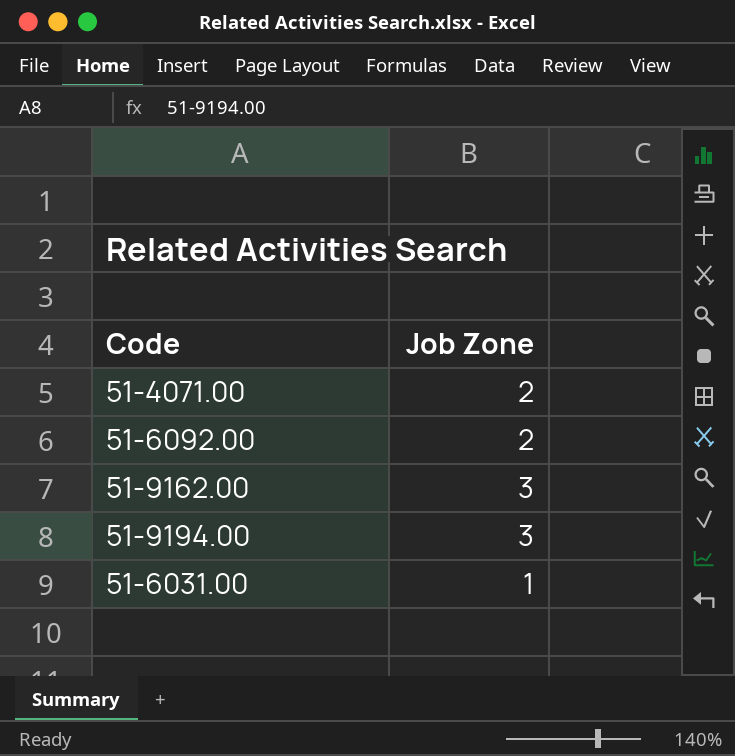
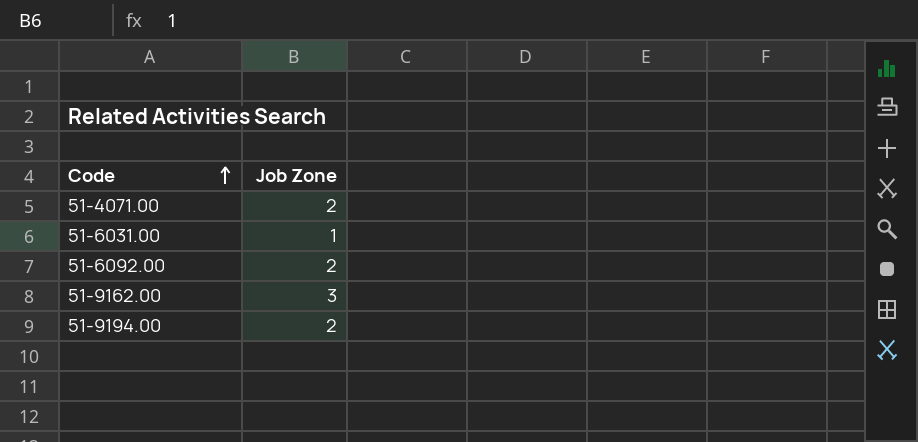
row order: none -> Code ascending
51-9194.00 | Job Zone: 3 -> 2

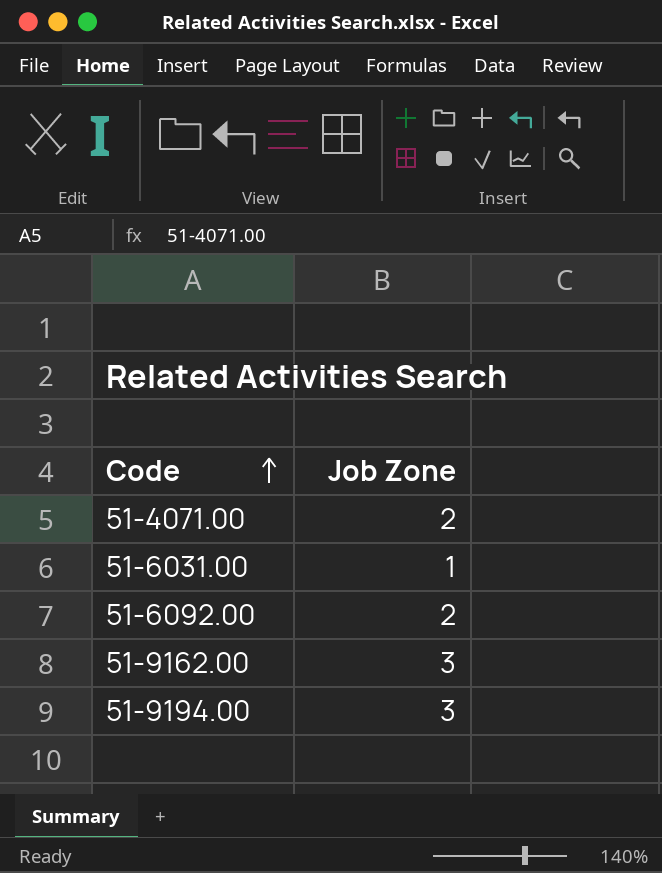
51-9194.00 | Job Zone: 2 -> 3

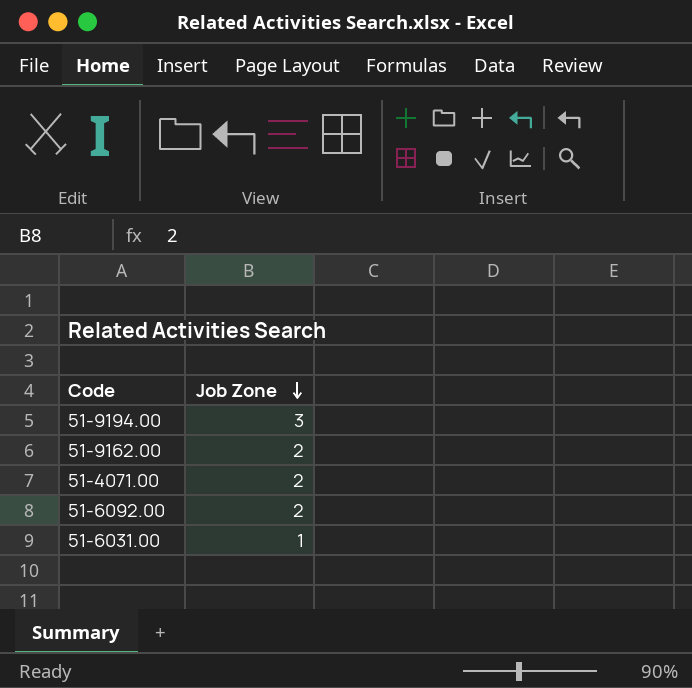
row order: Code ascending -> Job Zone descending
51-9162.00 | Job Zone: 3 -> 2

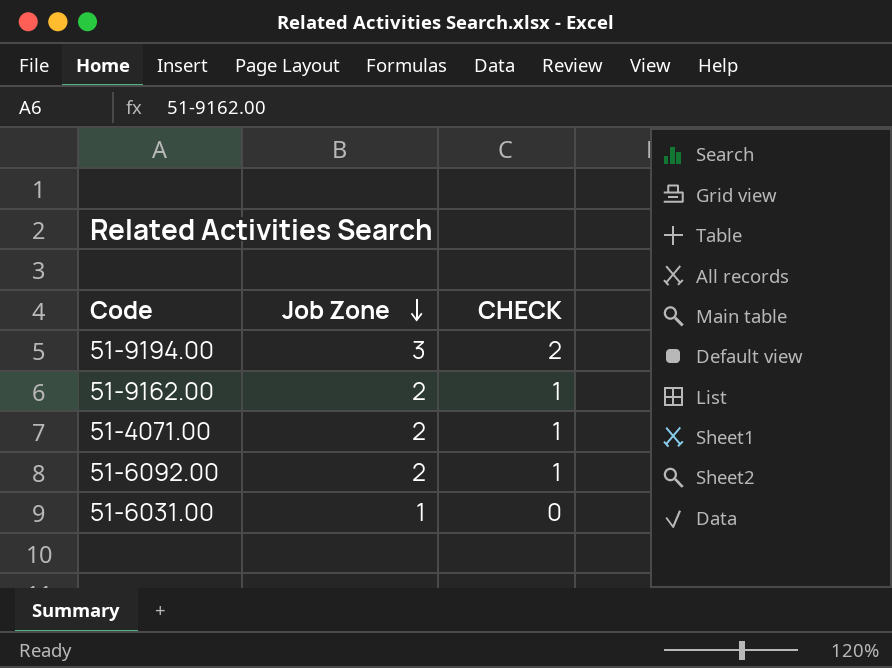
column CHECK | formula: none -> [Job Zone] - 1

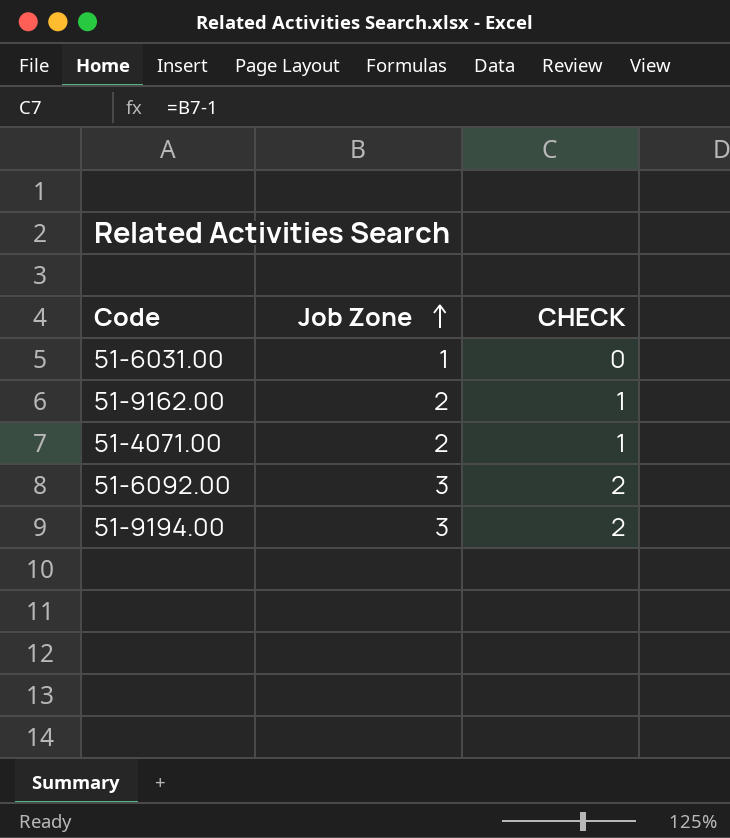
row order: Job Zone descending -> Job Zone ascending
51-6092.00 | Job Zone: 2 -> 3
51-6092.00 | CHECK: 1 -> 2

